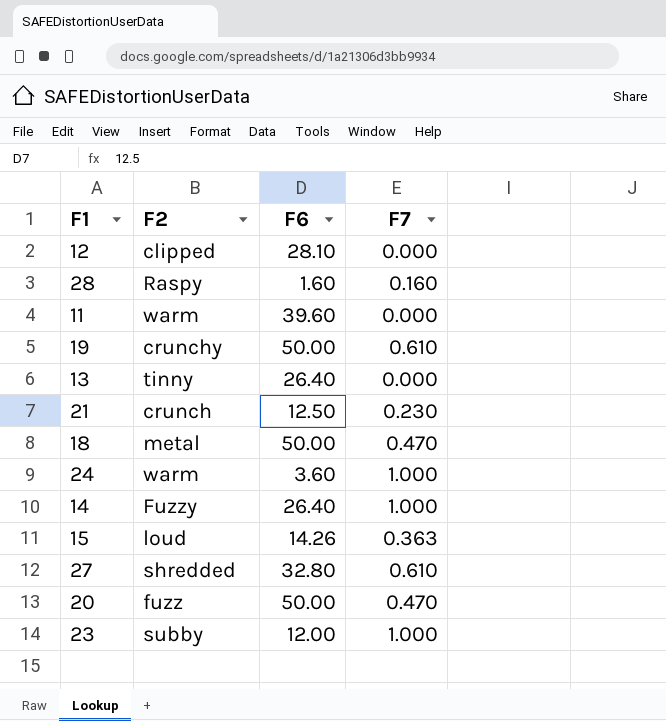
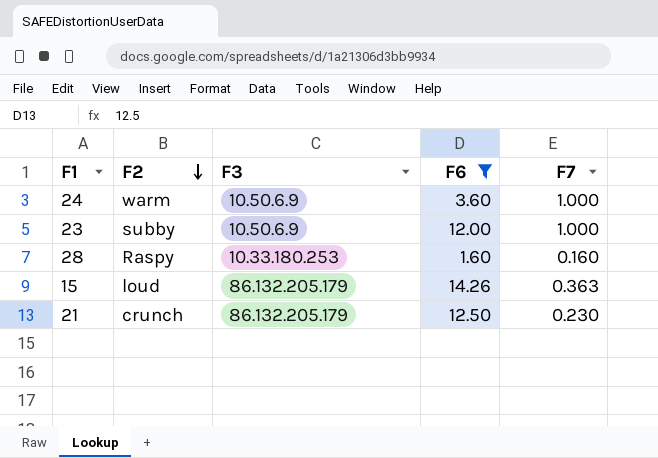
filter: none -> F6 <= 14.26
row order: none -> F2 descending
column F3 | position: none -> 3

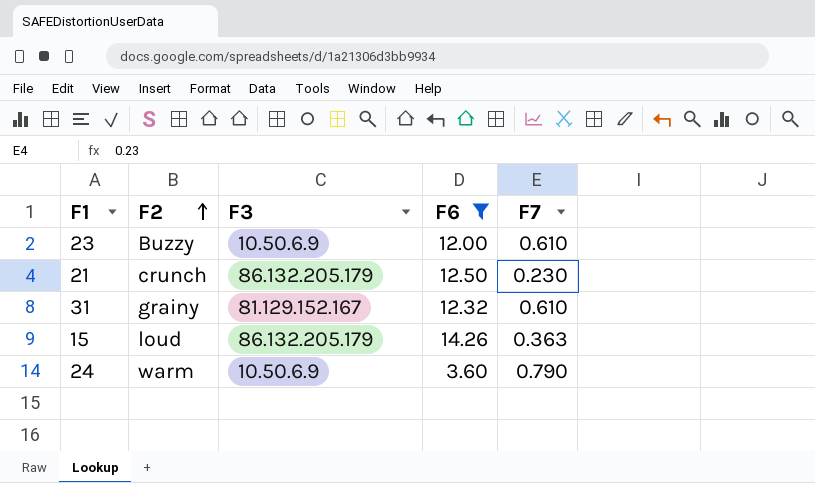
row order: F2 descending -> F2 ascending
row 28: Raspy | 10.33.180.253 | 1.60 | 0.160 -> none
23 | F2: subby -> Buzzy
23 | F7: 1.000 -> 0.610
row 31: none -> grainy | 81.129.152.167 | 12.32 | 0.610
24 | F7: 1.000 -> 0.790

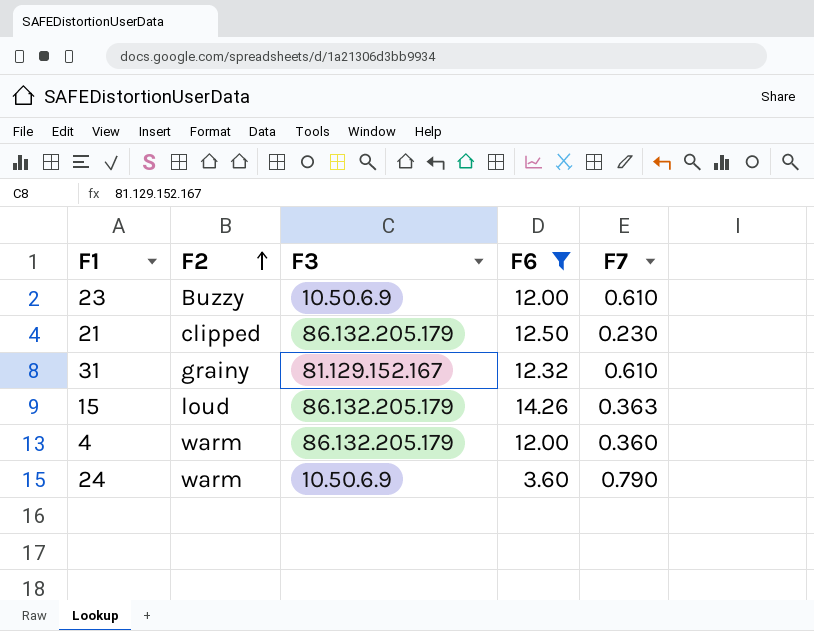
21 | F2: crunch -> clipped
row 4: none -> warm | 86.132.205.179 | 12.00 | 0.360

